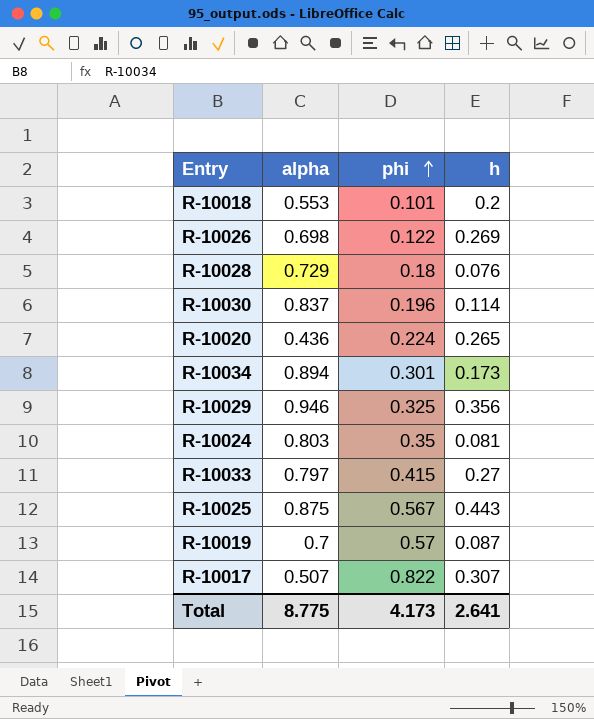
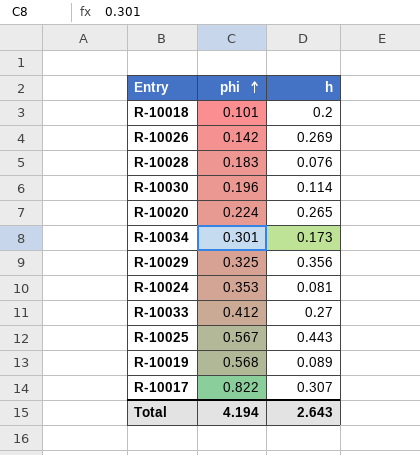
column alpha | position: 2 -> none
R-10026 | phi: 0.122 -> 0.142
R-10028 | phi: 0.18 -> 0.183
R-10024 | phi: 0.35 -> 0.353
R-10033 | phi: 0.415 -> 0.412
R-10019 | phi: 0.57 -> 0.568
R-10019 | h: 0.087 -> 0.089
Total | phi: 4.173 -> 4.194
Total | h: 2.641 -> 2.643

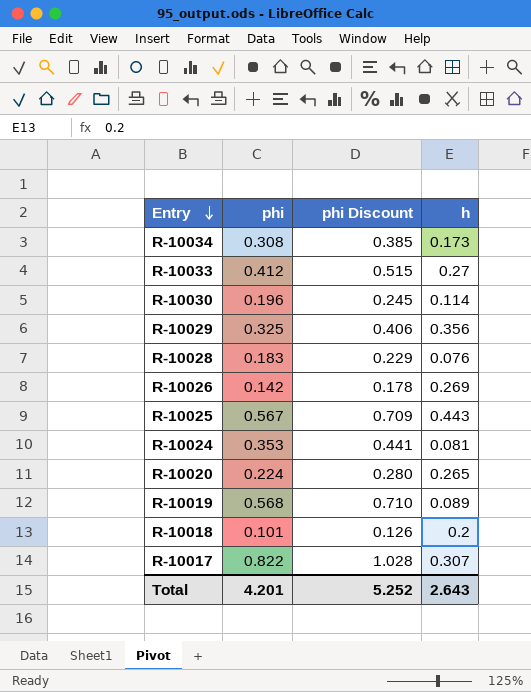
row order: phi ascending -> Entry descending
column phi Discount | formula: none -> [phi] * 1.25
R-10034 | phi: 0.301 -> 0.308
Total | phi: 4.194 -> 4.201

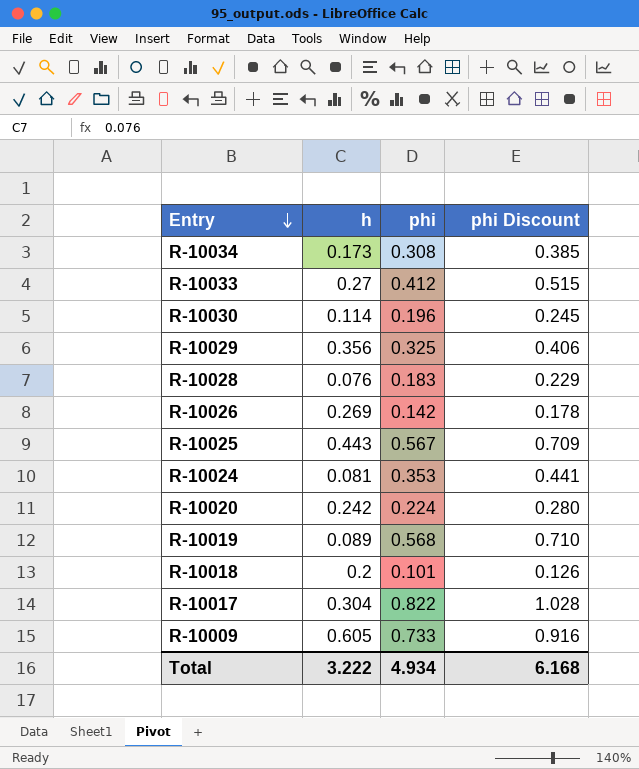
column h | position: 4 -> 2
R-10020 | h: 0.265 -> 0.242
R-10017 | h: 0.307 -> 0.304
row R-10009: none -> 0.605 | 0.733 | 0.916
Total | h: 2.643 -> 3.222
Total | phi: 4.201 -> 4.934
Total | phi Discount: 5.252 -> 6.168

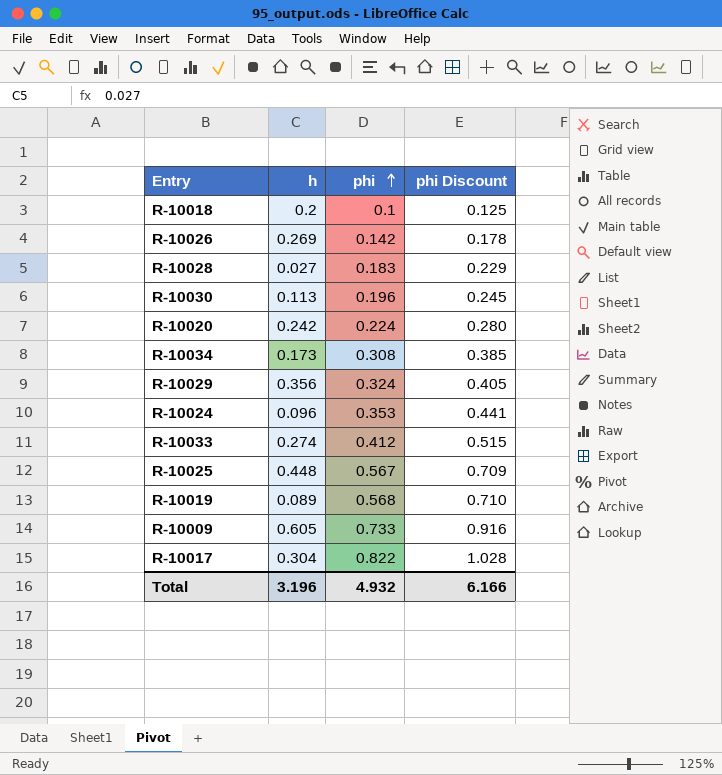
row order: Entry descending -> phi ascending
R-10018 | phi: 0.101 -> 0.1
R-10018 | phi Discount: 0.126 -> 0.125
R-10028 | h: 0.076 -> 0.027
R-10030 | h: 0.114 -> 0.113
R-10029 | phi: 0.325 -> 0.324
R-10029 | phi Discount: 0.406 -> 0.405
R-10024 | h: 0.081 -> 0.096
R-10033 | h: 0.27 -> 0.274
R-10025 | h: 0.443 -> 0.448
Total | h: 3.222 -> 3.196
Total | phi: 4.934 -> 4.932
Total | phi Discount: 6.168 -> 6.166

